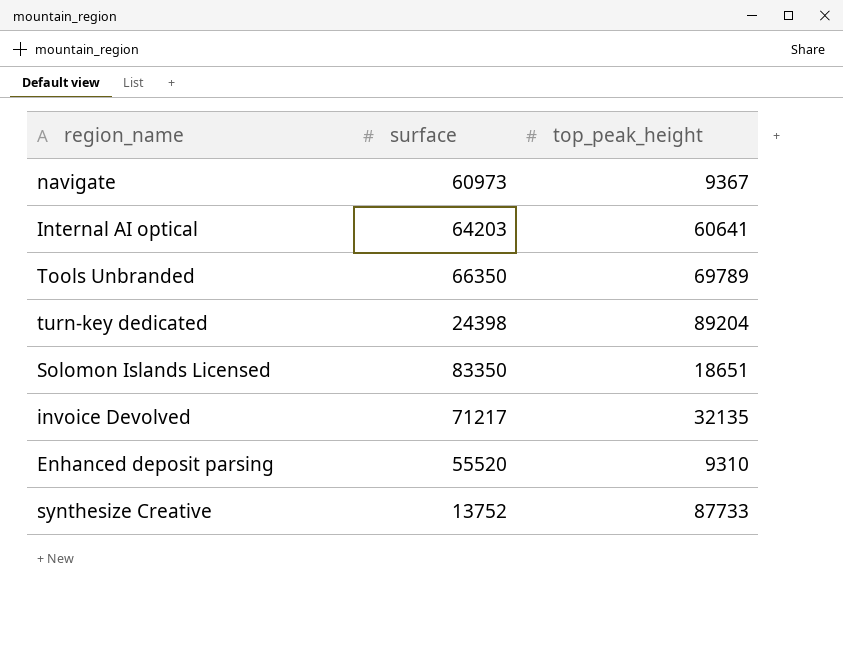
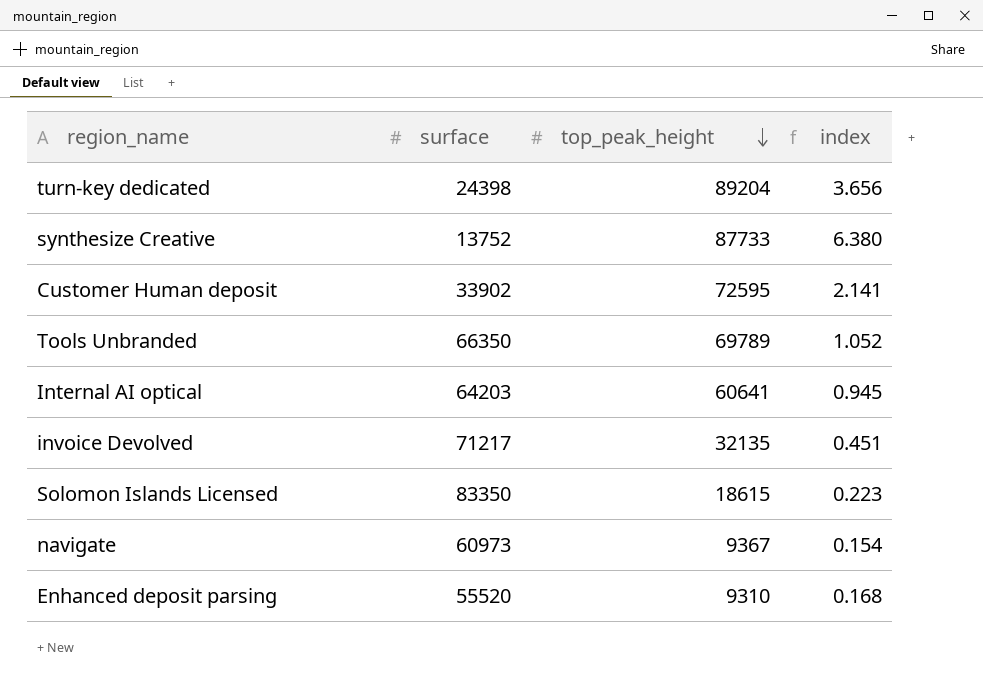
row order: none -> top_peak_height descending
column index | formula: none -> [top_peak_height] / [surface]
row Customer Human deposit: none -> 33902 | 72595 | 2.141
Solomon Islands Licensed | top_peak_height: 18651 -> 18615

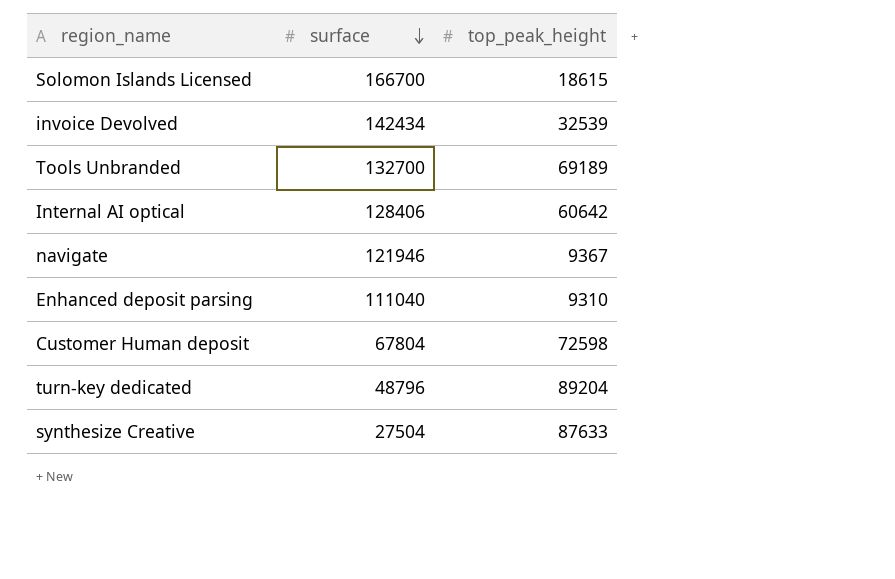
row order: top_peak_height descending -> surface descending
column index | formula: [top_peak_height] / [surface] -> none
Solomon Islands Licensed | surface: 83350 -> 166700
invoice Devolved | surface: 71217 -> 142434
invoice Devolved | top_peak_height: 32135 -> 32539
Tools Unbranded | surface: 66350 -> 132700
Tools Unbranded | top_peak_height: 69789 -> 69189
Internal AI optical | surface: 64203 -> 128406
Internal AI optical | top_peak_height: 60641 -> 60642
navigate | surface: 60973 -> 121946
Enhanced deposit parsing | surface: 55520 -> 111040
Customer Human deposit | surface: 33902 -> 67804
Customer Human deposit | top_peak_height: 72595 -> 72598
turn-key dedicated | surface: 24398 -> 48796
synthesize Creative | surface: 13752 -> 27504
synthesize Creative | top_peak_height: 87733 -> 87633

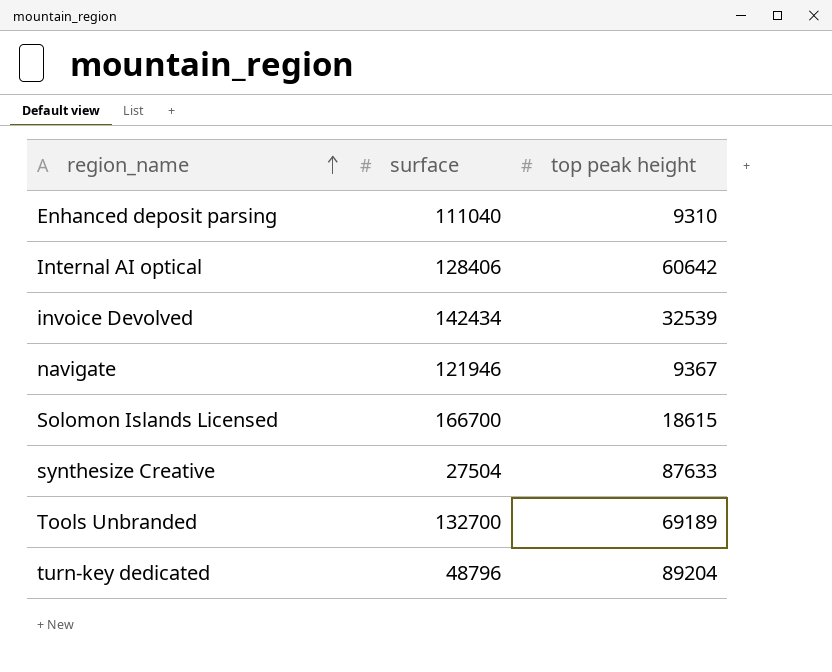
row order: surface descending -> region_name ascending
column name: top_peak_height -> top peak height
row Customer Human deposit: 67804 | 72598 -> none

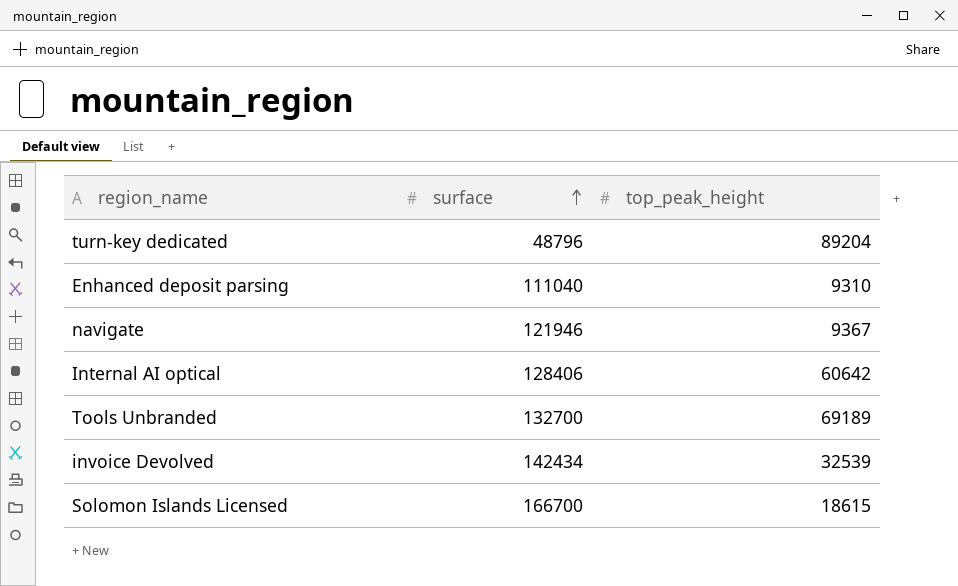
row order: region_name ascending -> surface ascending
column name: top peak height -> top_peak_height
row synthesize Creative: 27504 | 87633 -> none

